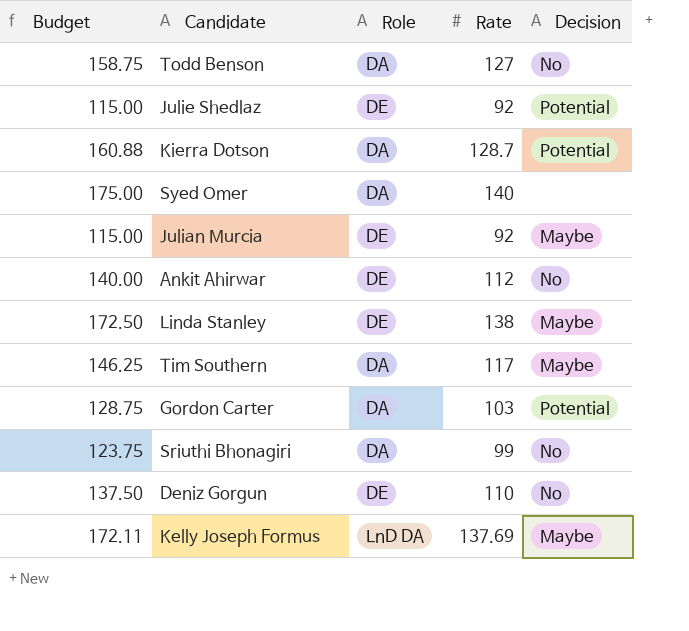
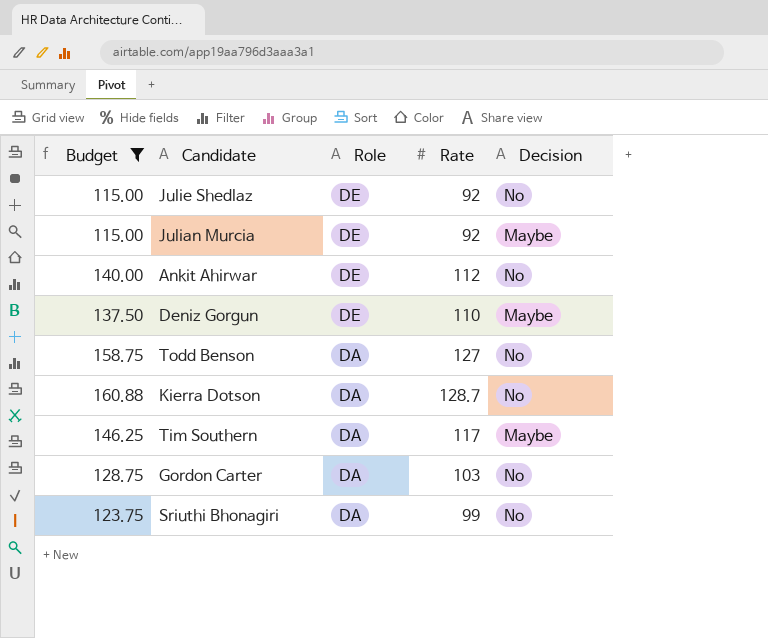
filter: none -> Budget <= 160.88
row order: none -> Role descending
Julie Shedlaz | Decision: Potential -> No
Deniz Gorgun | Decision: No -> Maybe
Kierra Dotson | Decision: Potential -> No
Gordon Carter | Decision: Potential -> No

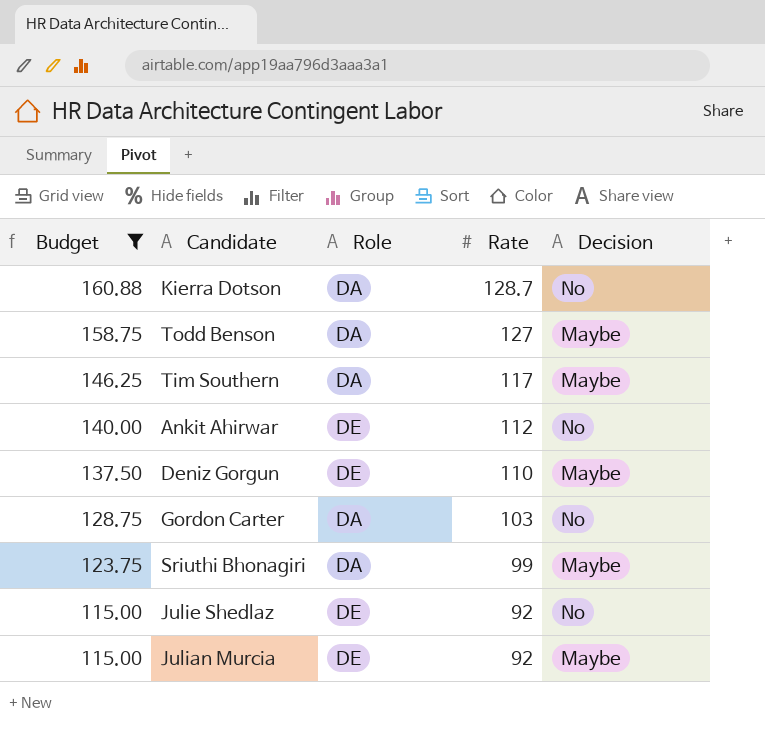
row order: Role descending -> Budget descending
Todd Benson | Decision: No -> Maybe
Sriuthi Bhonagiri | Decision: No -> Maybe

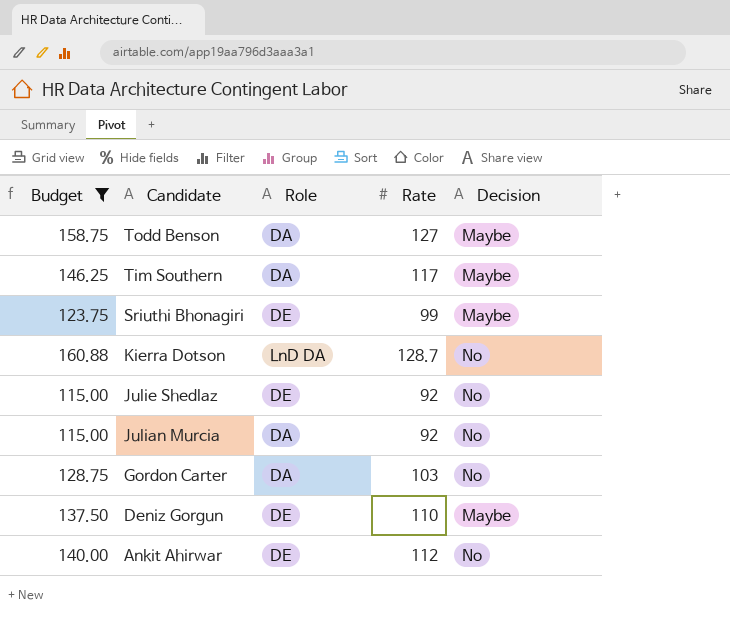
row order: Budget descending -> Candidate descending
Sriuthi Bhonagiri | Role: DA -> DE
Kierra Dotson | Role: DA -> LnD DA
Julian Murcia | Role: DE -> DA
Julian Murcia | Decision: Maybe -> No

